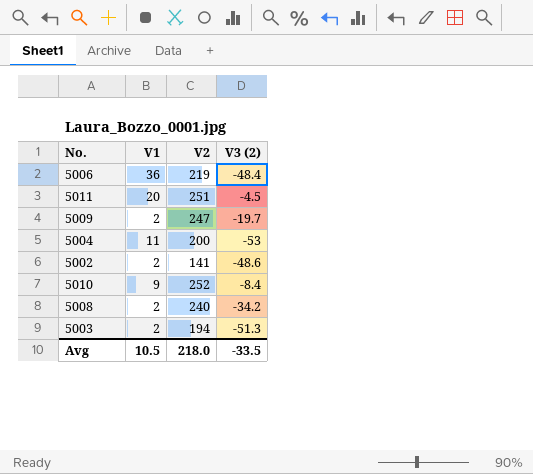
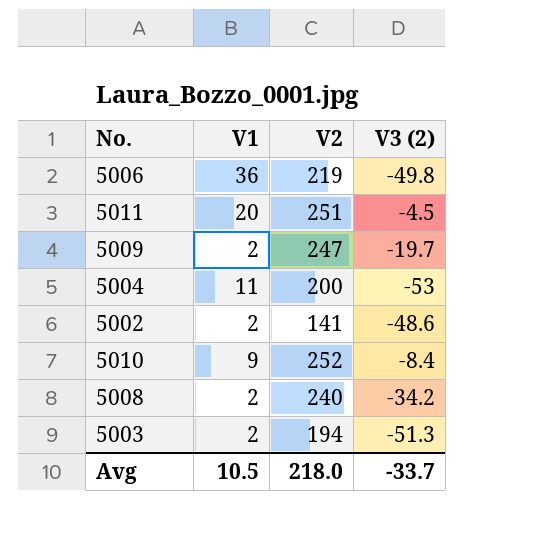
5006 | V3 (2): -48.4 -> -49.8
Avg | V3 (2): -33.5 -> -33.7

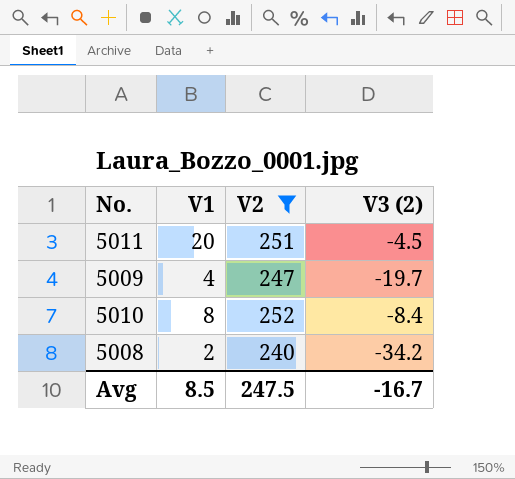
filter: none -> V2 >= 240
5009 | V1: 2 -> 4
5010 | V1: 9 -> 8
Avg | V1: 10.5 -> 8.5
Avg | V2: 218.0 -> 247.5
Avg | V3 (2): -33.7 -> -16.7

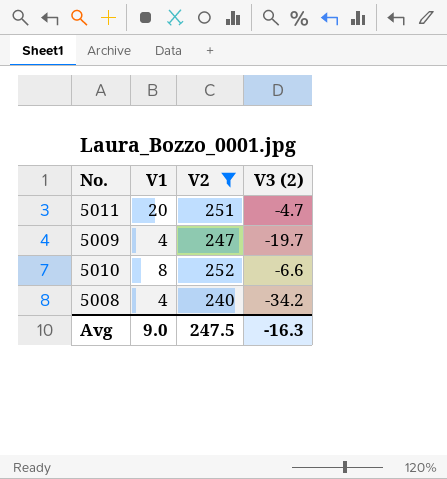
5011 | V3 (2): -4.5 -> -4.7
5010 | V3 (2): -8.4 -> -6.6
5008 | V1: 2 -> 4
Avg | V1: 8.5 -> 9.0
Avg | V3 (2): -16.7 -> -16.3

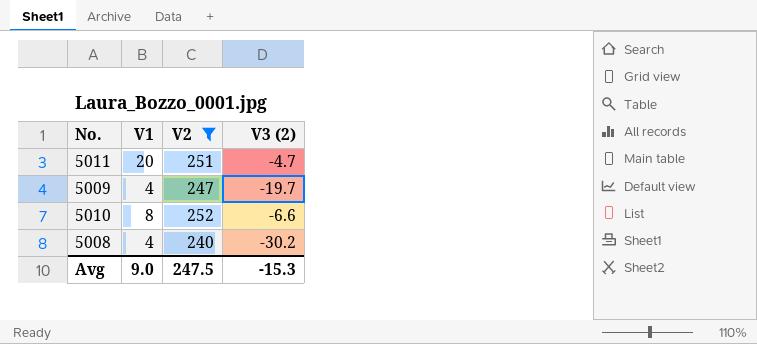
5008 | V3 (2): -34.2 -> -30.2
Avg | V3 (2): -16.3 -> -15.3

